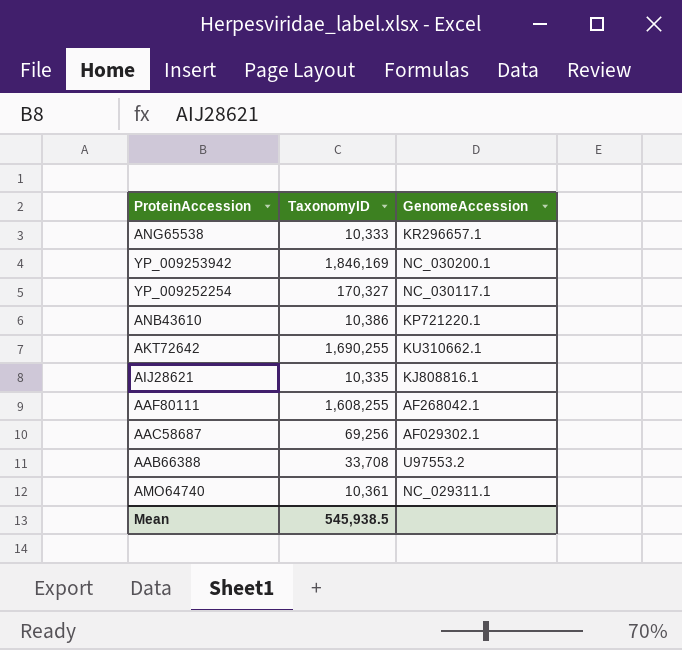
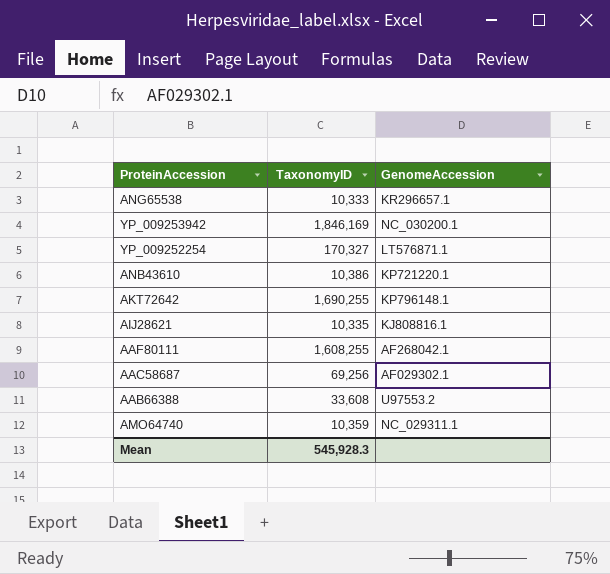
YP_009252254 | GenomeAccession: NC_030117.1 -> LT576871.1
AKT72642 | GenomeAccession: KU310662.1 -> KP796148.1
AAB66388 | TaxonomyID: 33,708 -> 33,608
AMO64740 | TaxonomyID: 10,361 -> 10,359
Mean | TaxonomyID: 545,938.5 -> 545,928.3

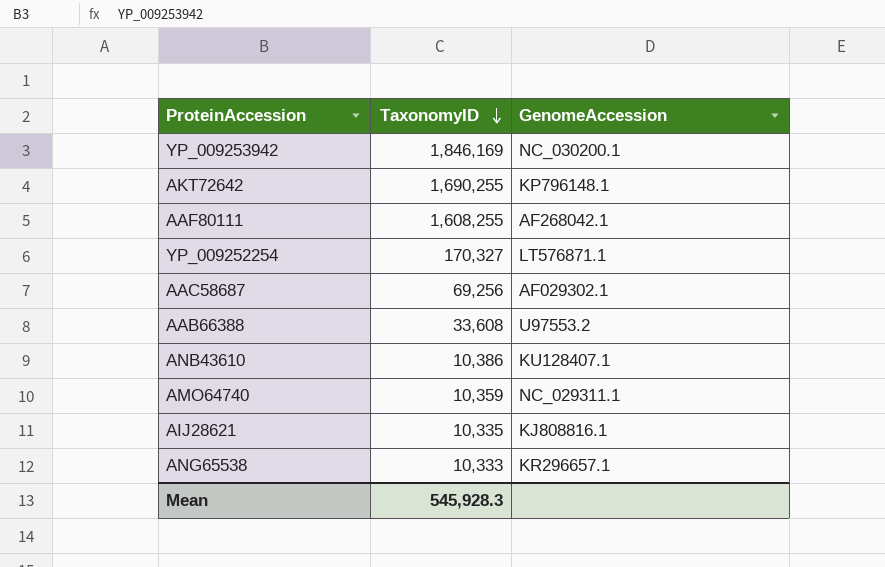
row order: none -> TaxonomyID descending
ANB43610 | GenomeAccession: KP721220.1 -> KU128407.1

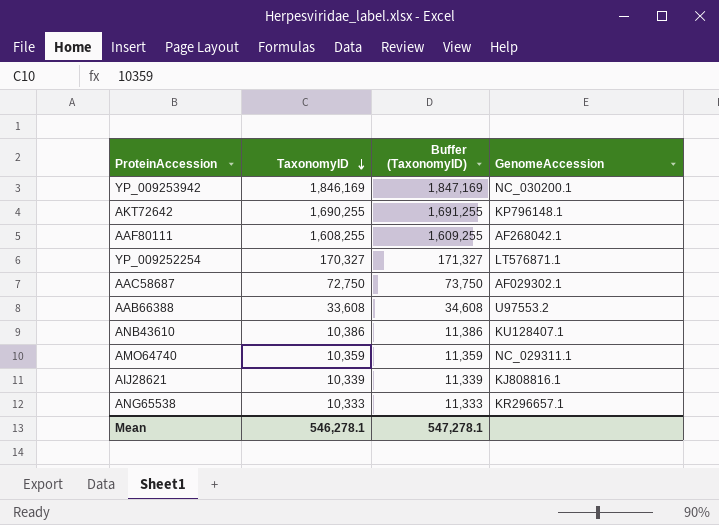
column Buffer (TaxonomyID) | formula: none -> [TaxonomyID] + 1000
AAC58687 | TaxonomyID: 69,256 -> 72,750
AIJ28621 | TaxonomyID: 10,335 -> 10,339
Mean | TaxonomyID: 545,928.3 -> 546,278.1

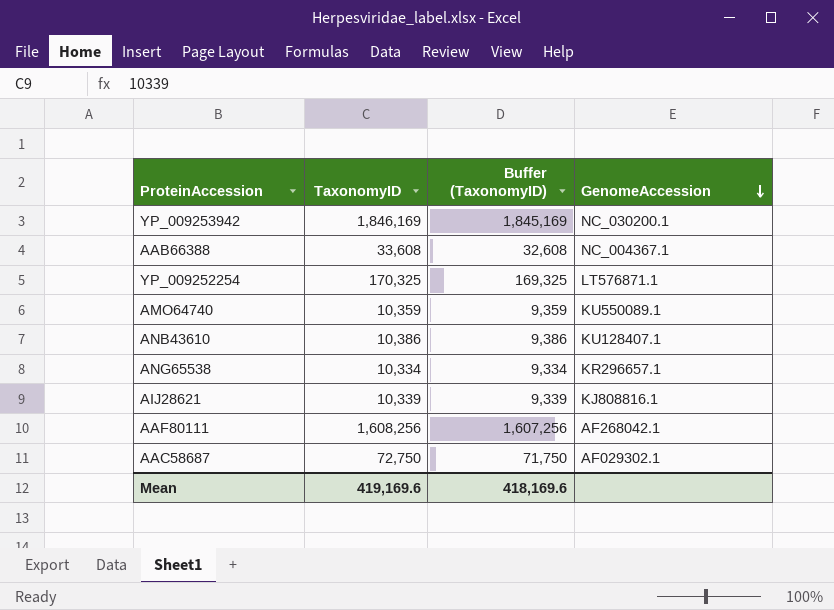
row order: TaxonomyID descending -> GenomeAccession descending
column Buffer (TaxonomyID) | formula: [TaxonomyID] + 1000 -> [TaxonomyID] - 1000
row AKT72642: 1,690,255 | 1,691,255 | KP796148.1 -> none
AAB66388 | GenomeAccession: U97553.2 -> NC_004367.1
YP_009252254 | TaxonomyID: 170,327 -> 170,325
AMO64740 | GenomeAccession: NC_029311.1 -> KU550089.1
ANG65538 | TaxonomyID: 10,333 -> 10,334
AAF80111 | TaxonomyID: 1,608,255 -> 1,608,256
Mean | TaxonomyID: 546,278.1 -> 419,169.6
Mean | Buffer (TaxonomyID): 547,278.1 -> 418,169.6

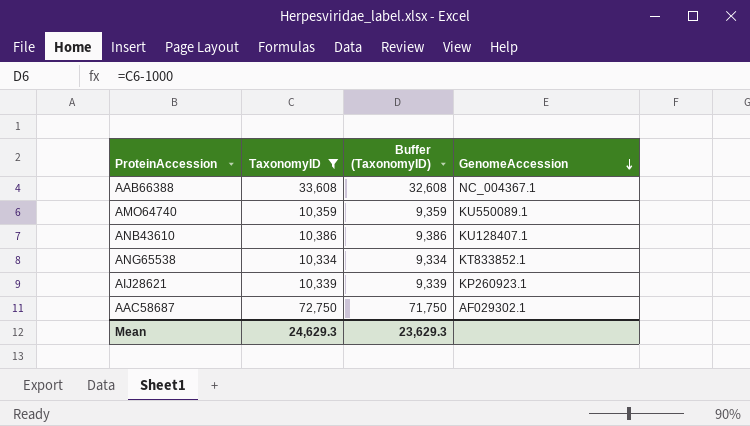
filter: none -> TaxonomyID <= 72,750
ANG65538 | GenomeAccession: KR296657.1 -> KT833852.1
AIJ28621 | GenomeAccession: KJ808816.1 -> KP260923.1
Mean | TaxonomyID: 419,169.6 -> 24,629.3
Mean | Buffer (TaxonomyID): 418,169.6 -> 23,629.3

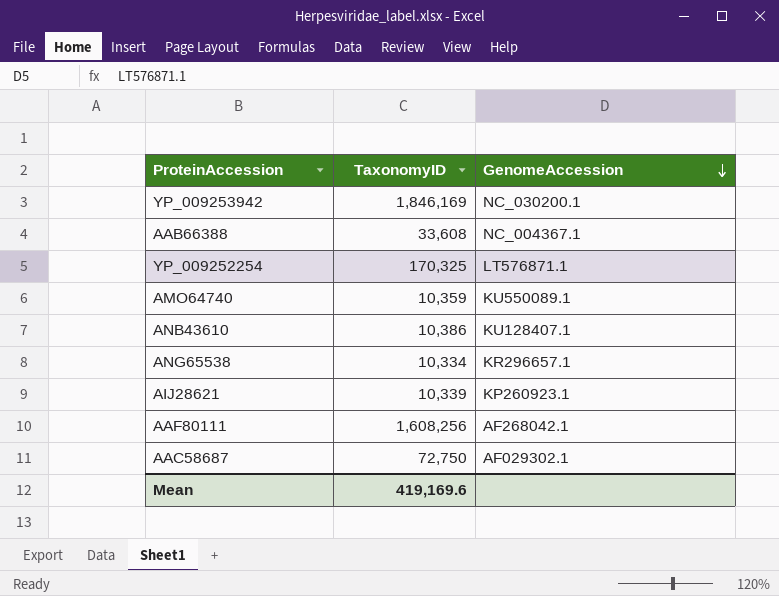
filter: TaxonomyID <= 72,750 -> none
column Buffer (TaxonomyID) | formula: [TaxonomyID] - 1000 -> none
ANG65538 | GenomeAccession: KT833852.1 -> KR296657.1
Mean | TaxonomyID: 24,629.3 -> 419,169.6

